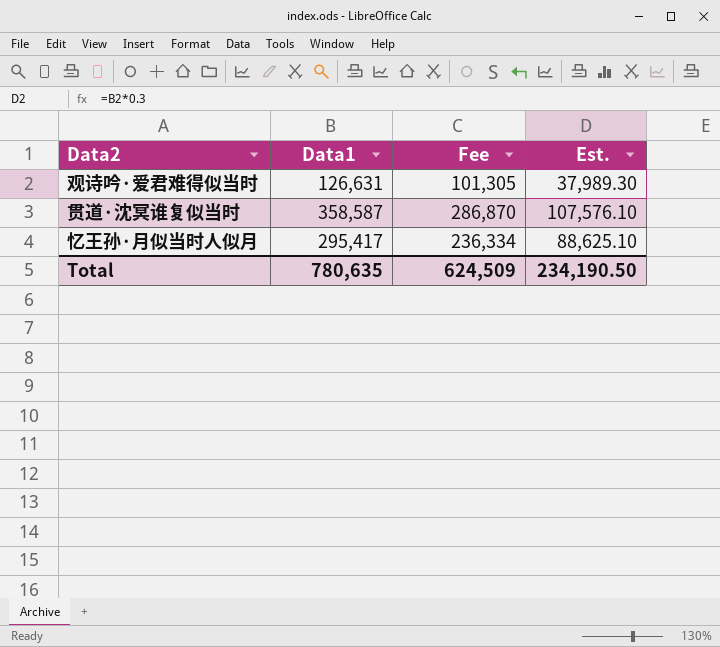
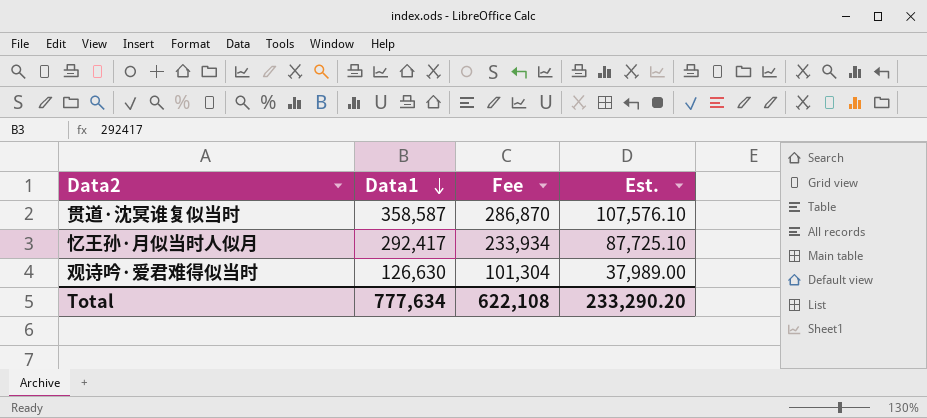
row order: none -> Data1 descending
忆王孙·月似当时人似月 | Data1: 295,417 -> 292,417
忆王孙·月似当时人似月 | Fee: 236,334 -> 233,934
忆王孙·月似当时人似月 | Est.: 88,625.10 -> 87,725.10
观诗吟·爱君难得似当时 | Data1: 126,631 -> 126,630
观诗吟·爱君难得似当时 | Fee: 101,305 -> 101,304
观诗吟·爱君难得似当时 | Est.: 37,989.30 -> 37,989.00
Total | Data1: 780,635 -> 777,634
Total | Fee: 624,509 -> 622,108
Total | Est.: 234,190.50 -> 233,290.20

